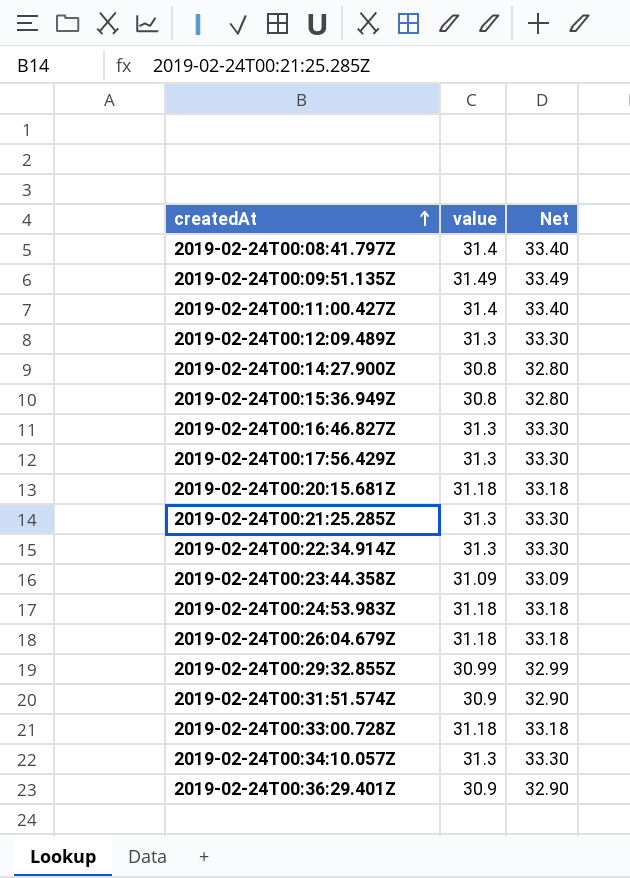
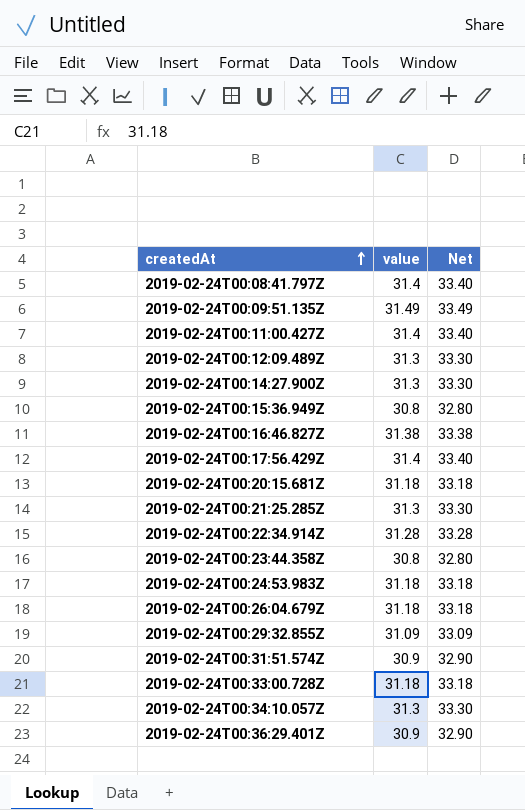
2019-02-24T00:14:27.900Z | value: 30.8 -> 31.3
2019-02-24T00:14:27.900Z | Net: 32.80 -> 33.30
2019-02-24T00:16:46.827Z | value: 31.3 -> 31.38
2019-02-24T00:16:46.827Z | Net: 33.30 -> 33.38
2019-02-24T00:17:56.429Z | value: 31.3 -> 31.4
2019-02-24T00:17:56.429Z | Net: 33.30 -> 33.40
2019-02-24T00:22:34.914Z | value: 31.3 -> 31.28
2019-02-24T00:22:34.914Z | Net: 33.30 -> 33.28
2019-02-24T00:23:44.358Z | value: 31.09 -> 30.8
2019-02-24T00:23:44.358Z | Net: 33.09 -> 32.80
2019-02-24T00:29:32.855Z | value: 30.99 -> 31.09
2019-02-24T00:29:32.855Z | Net: 32.99 -> 33.09

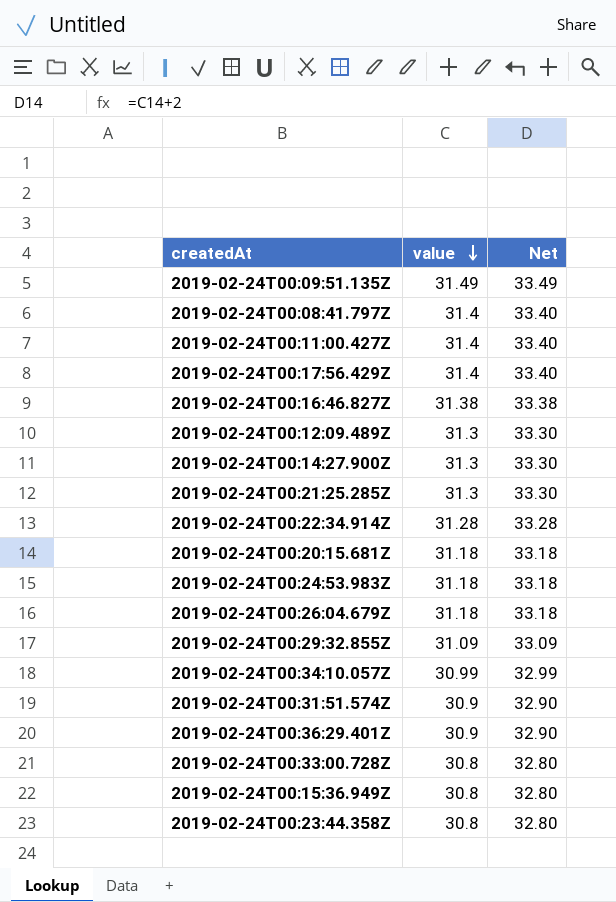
row order: createdAt ascending -> value descending
2019-02-24T00:34:10.057Z | value: 31.3 -> 30.99
2019-02-24T00:34:10.057Z | Net: 33.30 -> 32.99
2019-02-24T00:33:00.728Z | value: 31.18 -> 30.8
2019-02-24T00:33:00.728Z | Net: 33.18 -> 32.80

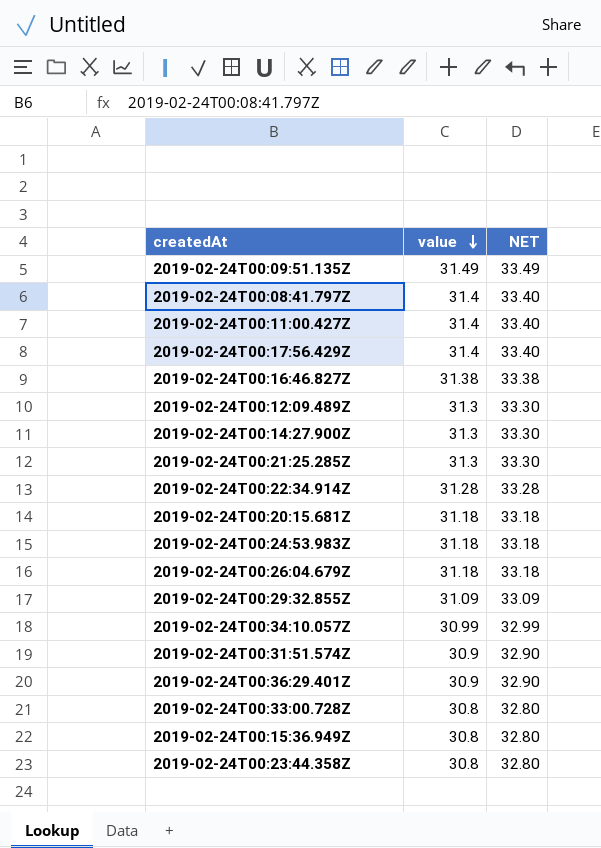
column name: Net -> NET

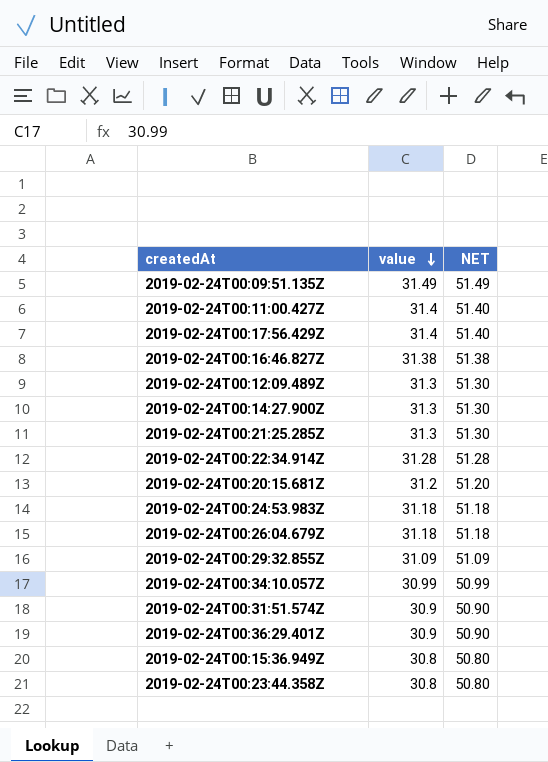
column NET | formula: [value] + 2 -> [value] + 20
row 2019-02-24T00:08:41.797Z: 31.4 | 33.40 -> none
row 2019-02-24T00:33:00.728Z: 30.8 | 32.80 -> none
2019-02-24T00:20:15.681Z | value: 31.18 -> 31.2

